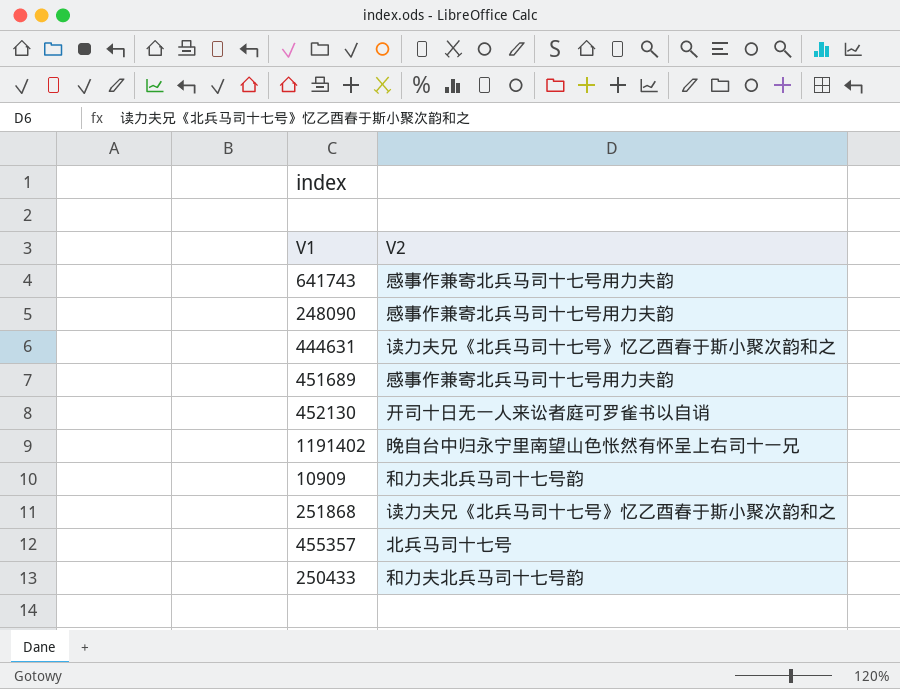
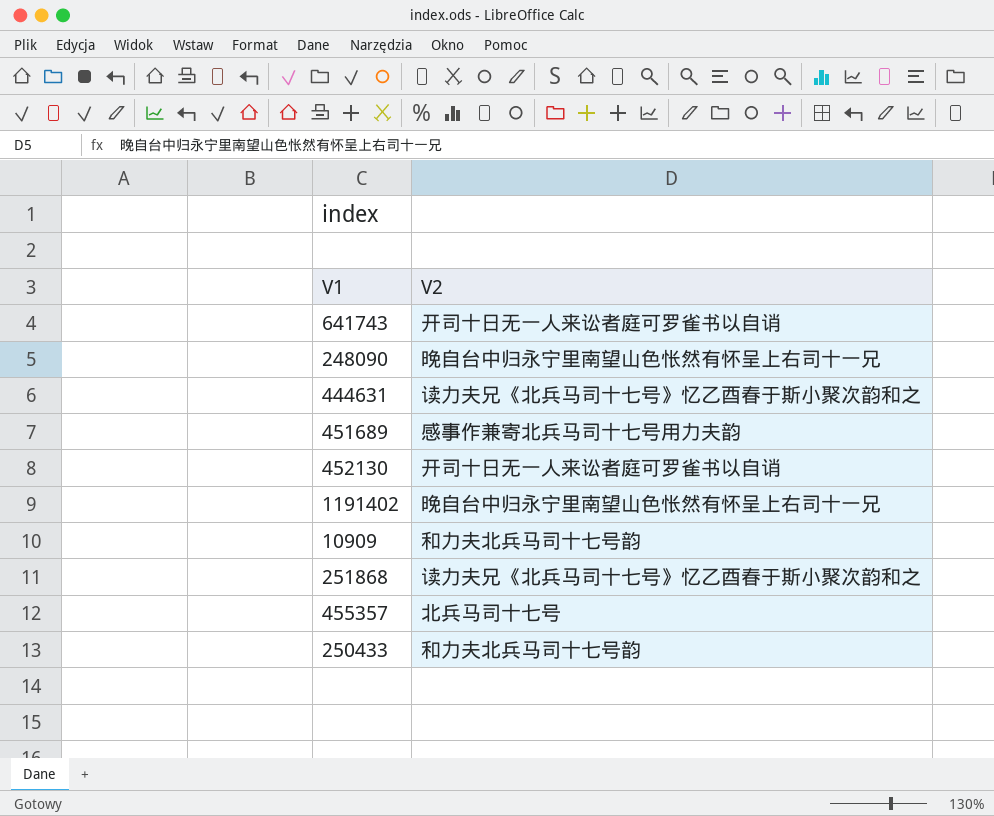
641743 | V2: 感事作兼寄北兵马司十七号用力夫韵 -> 开司十日无一人来讼者庭可罗雀书以自诮
248090 | V2: 感事作兼寄北兵马司十七号用力夫韵 -> 晚自台中归永宁里南望山色怅然有怀呈上右司十一兄

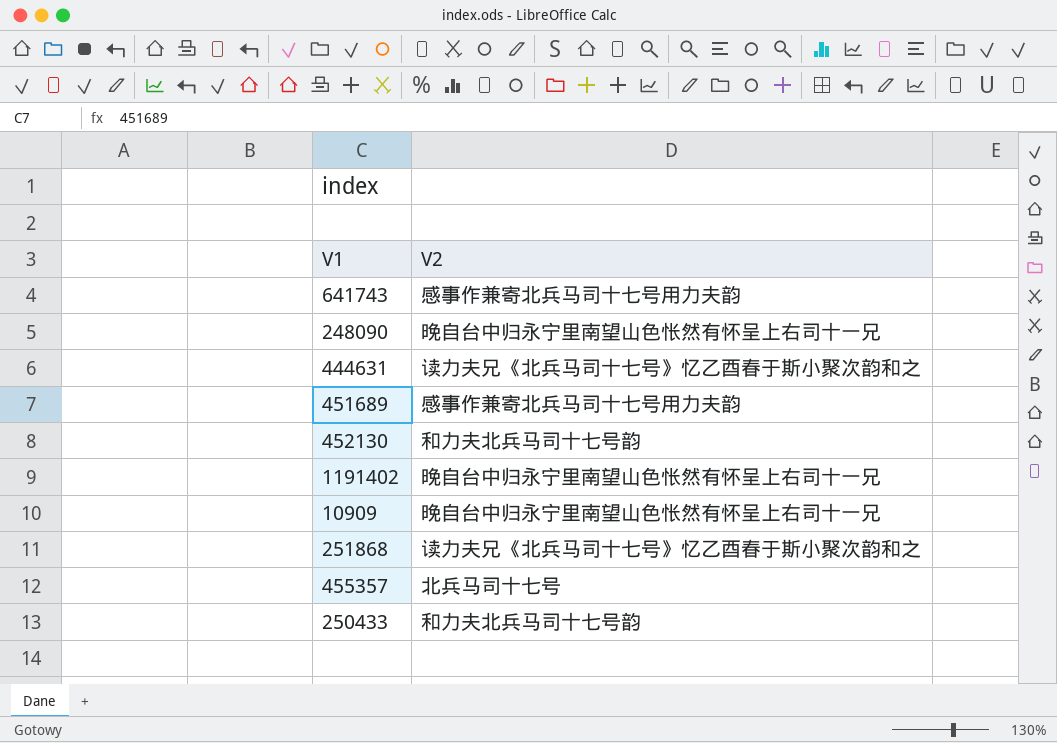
641743 | V2: 开司十日无一人来讼者庭可罗雀书以自诮 -> 感事作兼寄北兵马司十七号用力夫韵
452130 | V2: 开司十日无一人来讼者庭可罗雀书以自诮 -> 和力夫北兵马司十七号韵
10909 | V2: 和力夫北兵马司十七号韵 -> 晚自台中归永宁里南望山色怅然有怀呈上右司十一兄

